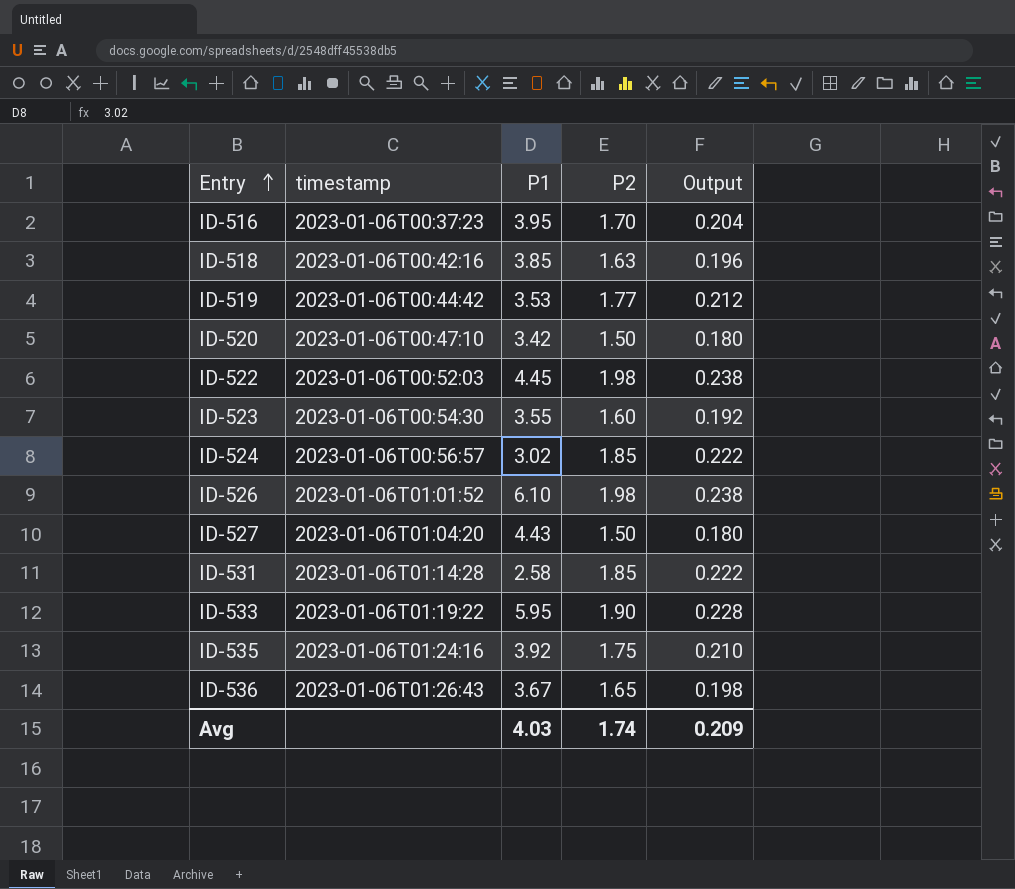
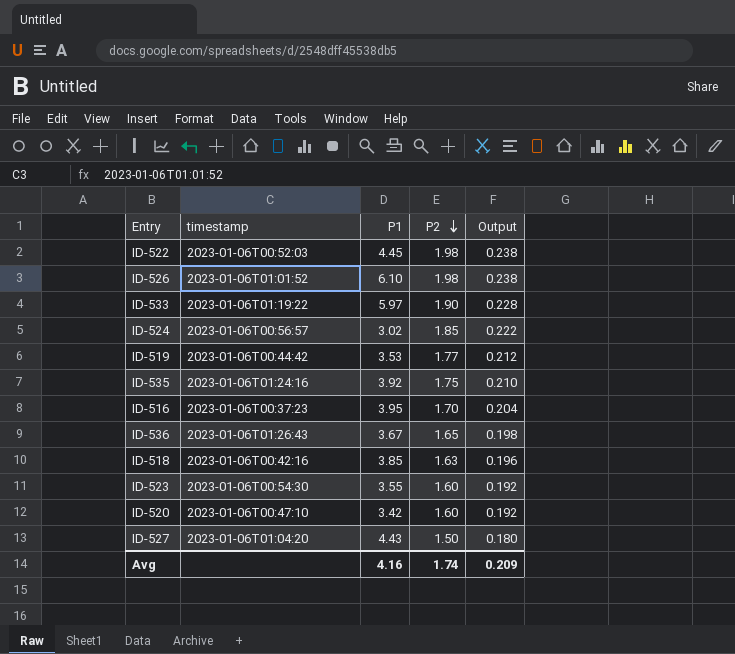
row order: Entry ascending -> P2 descending
row ID-531: 2023-01-06T01:14:28 | 2.58 | 1.85 | 0.222 -> none
ID-533 | P1: 5.95 -> 5.97
ID-520 | P2: 1.50 -> 1.60
ID-520 | Output: 0.180 -> 0.192
Avg | P1: 4.03 -> 4.16

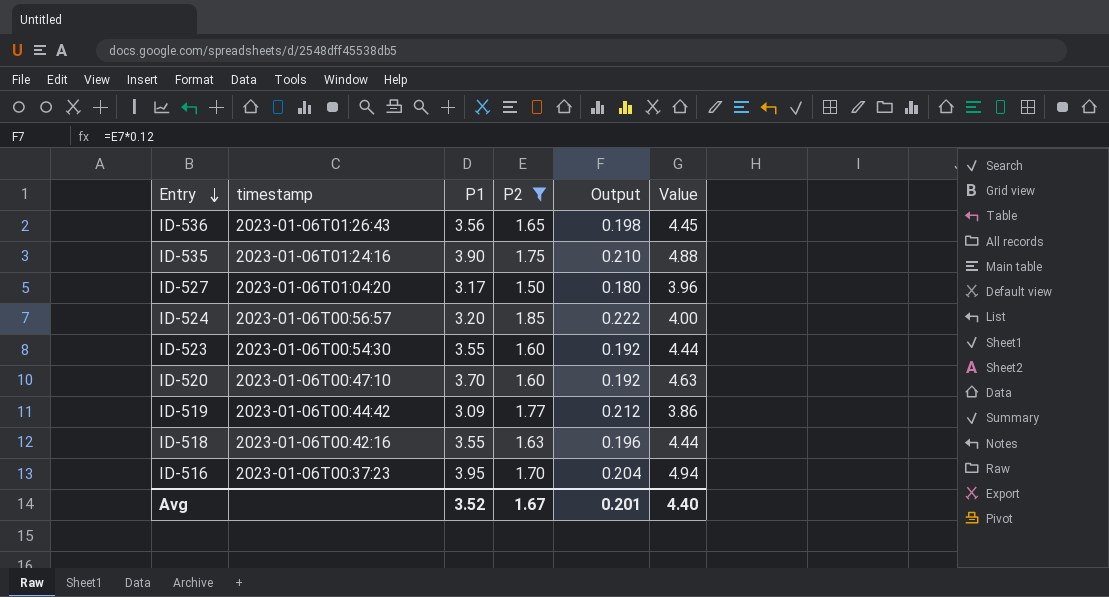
filter: none -> P2 <= 1.85
row order: P2 descending -> Entry descending
column Value | formula: none -> [P1] * 1.25
ID-536 | P1: 3.67 -> 3.56
ID-535 | P1: 3.92 -> 3.90
ID-527 | P1: 4.43 -> 3.17
ID-524 | P1: 3.02 -> 3.20
ID-520 | P1: 3.42 -> 3.70
ID-519 | P1: 3.53 -> 3.09
ID-518 | P1: 3.85 -> 3.55
Avg | P1: 4.16 -> 3.52
Avg | P2: 1.74 -> 1.67
Avg | Output: 0.209 -> 0.201

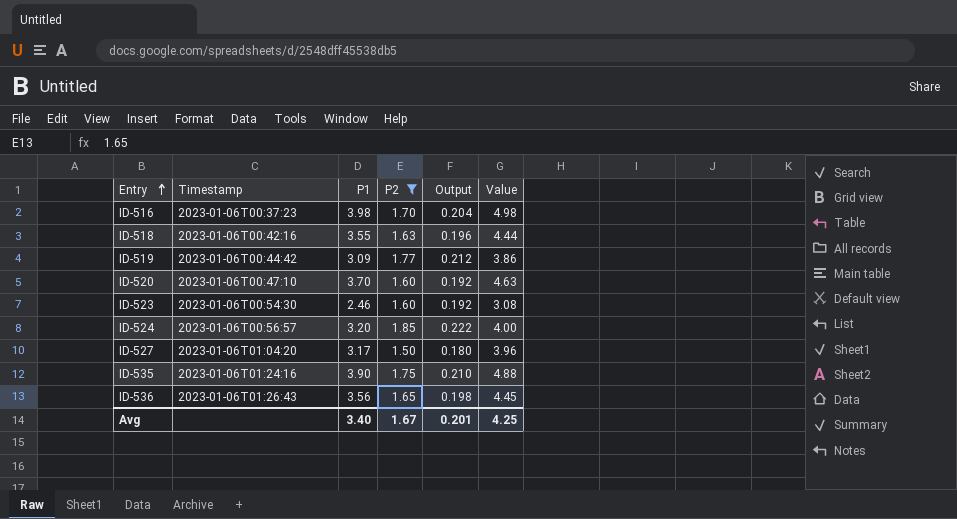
row order: Entry descending -> Entry ascending
column name: timestamp -> Timestamp
ID-516 | P1: 3.95 -> 3.98
ID-516 | Value: 4.94 -> 4.98
ID-523 | P1: 3.55 -> 2.46
ID-523 | Value: 4.44 -> 3.08
Avg | P1: 3.52 -> 3.40
Avg | Value: 4.40 -> 4.25

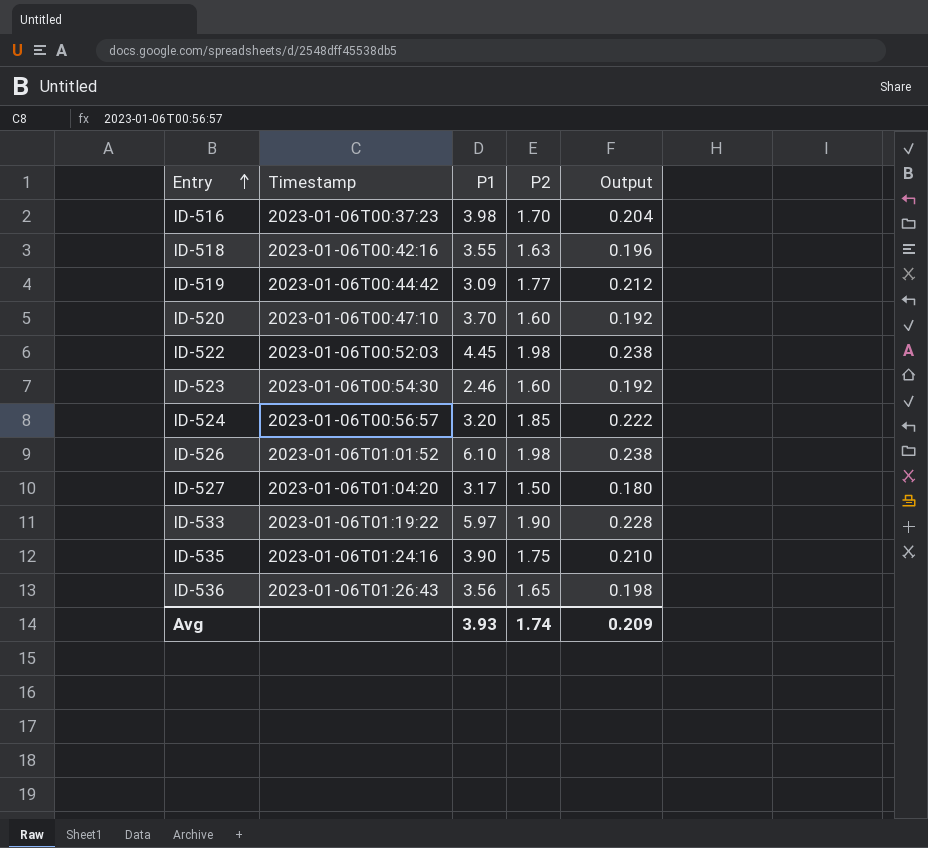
filter: P2 <= 1.85 -> none
column Value | formula: [P1] * 1.25 -> none
Avg | P1: 3.40 -> 3.93
Avg | P2: 1.67 -> 1.74
Avg | Output: 0.201 -> 0.209

